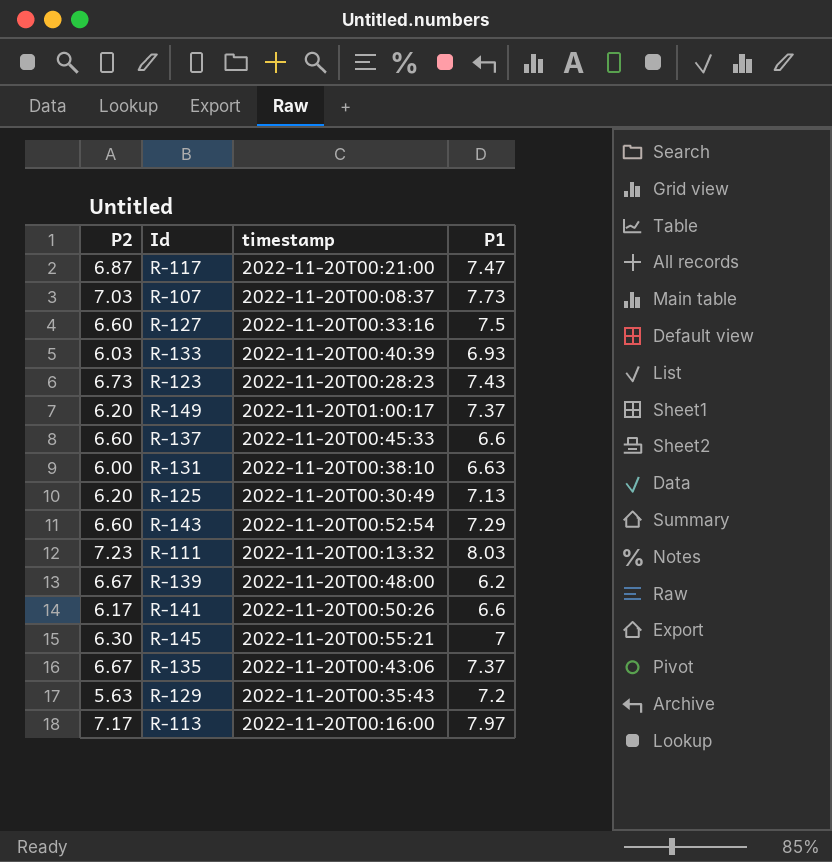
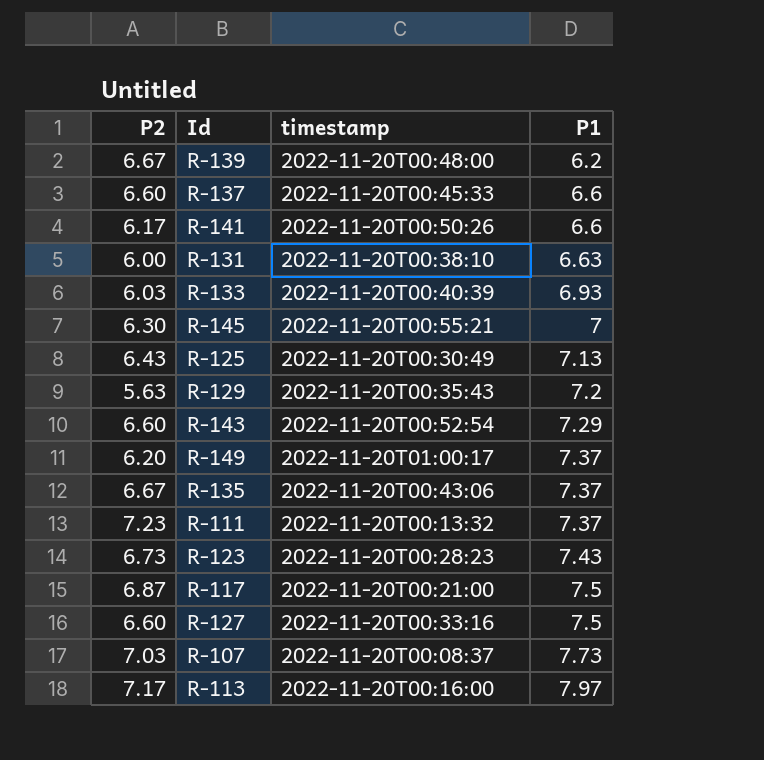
row order: none -> P1 ascending
R-125 | P2: 6.20 -> 6.43
R-111 | P1: 8.03 -> 7.37
R-117 | P1: 7.47 -> 7.5

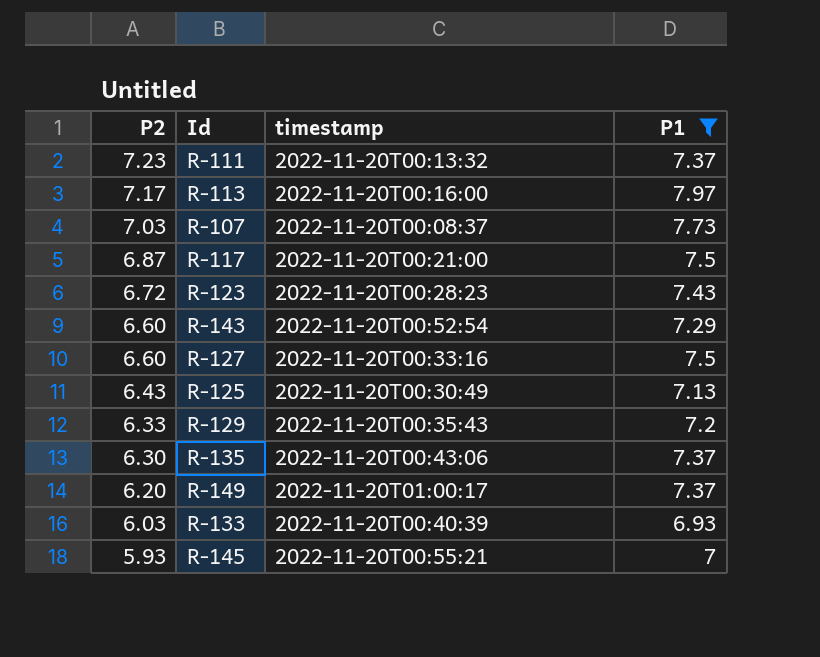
filter: none -> P1 >= 6.93
row order: P1 ascending -> P2 descending
R-123 | P2: 6.73 -> 6.72
R-129 | P2: 5.63 -> 6.33
R-135 | P2: 6.67 -> 6.30
R-145 | P2: 6.30 -> 5.93

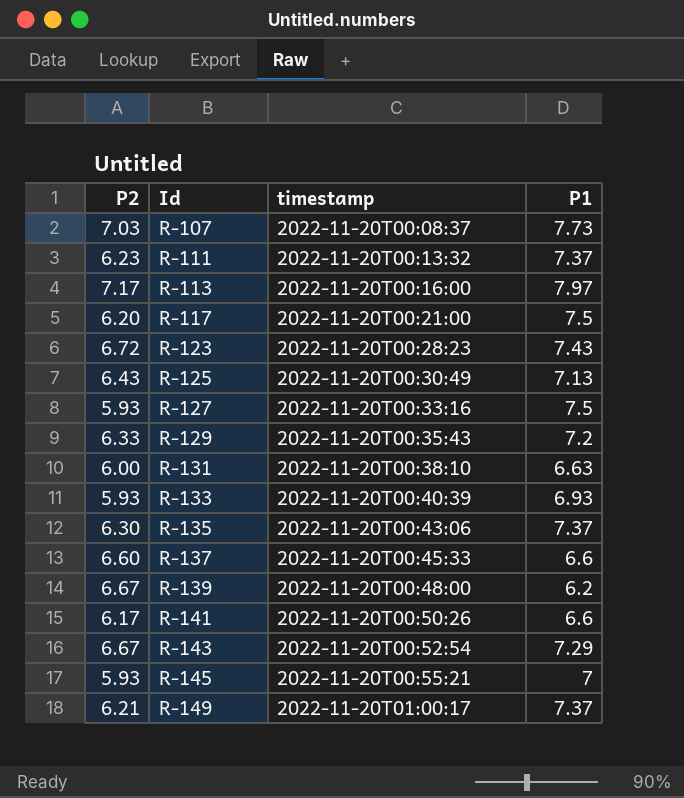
filter: P1 >= 6.93 -> none
row order: P2 descending -> Id ascending
R-111 | P2: 7.23 -> 6.23
R-117 | P2: 6.87 -> 6.20
R-127 | P2: 6.60 -> 5.93
R-133 | P2: 6.03 -> 5.93
R-143 | P2: 6.60 -> 6.67
R-149 | P2: 6.20 -> 6.21

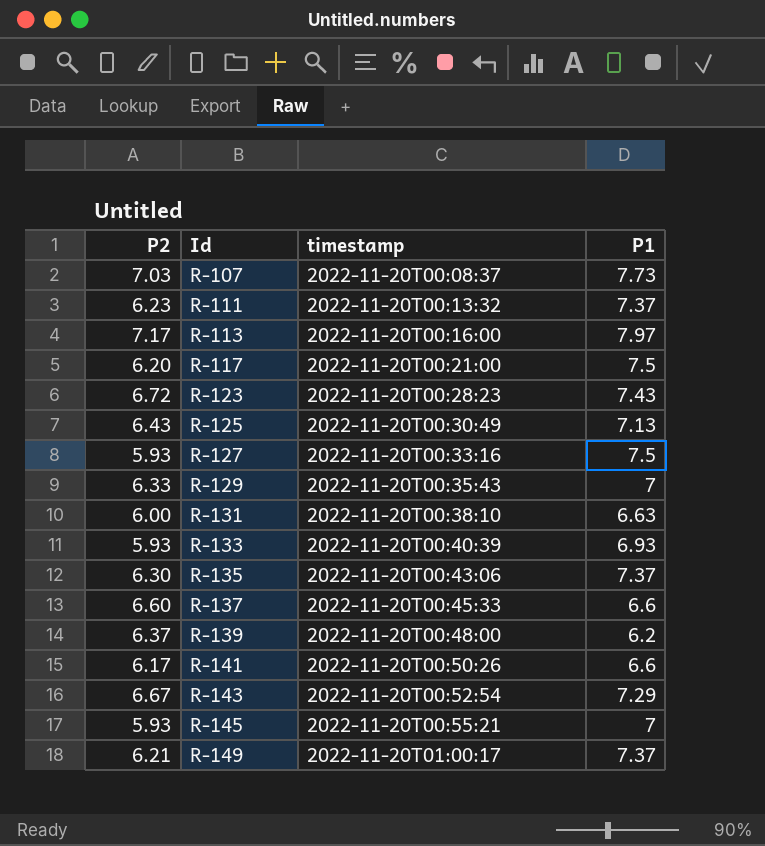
R-129 | P1: 7.2 -> 7
R-139 | P2: 6.67 -> 6.37

